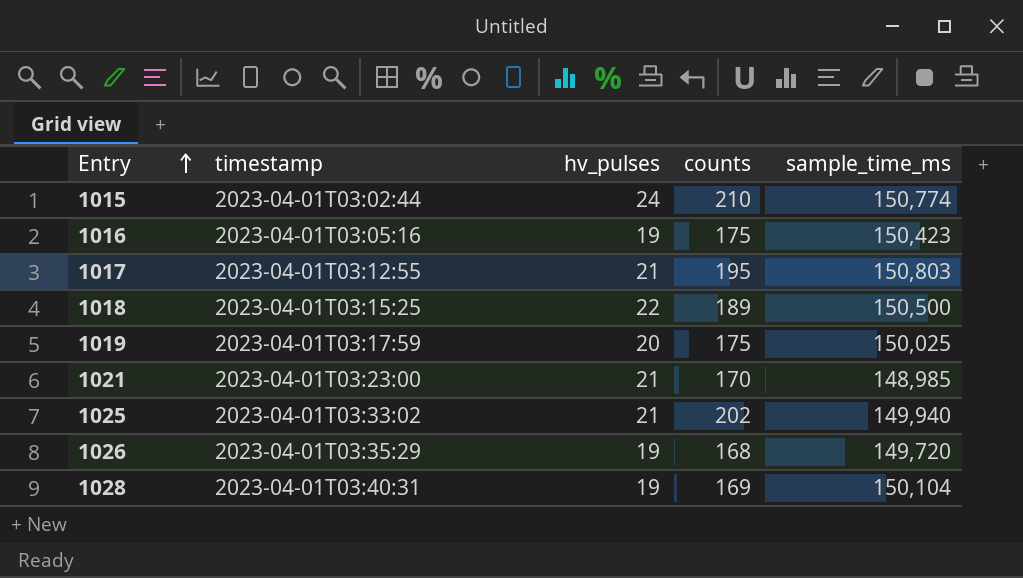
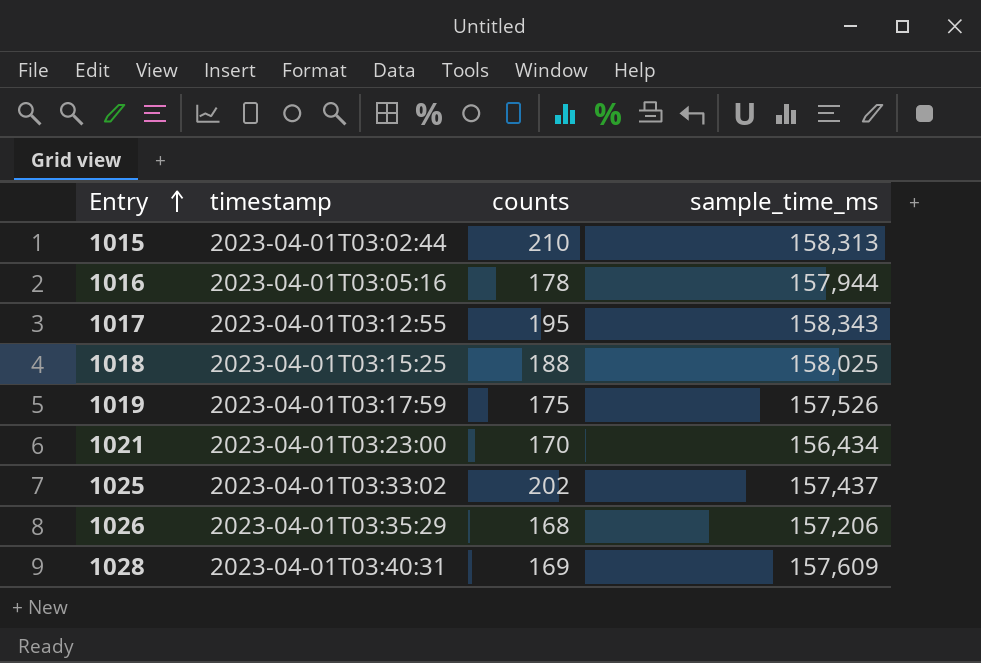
column hv_pulses | position: 3 -> none
1015 | sample_time_ms: 150,774 -> 158,313
1016 | counts: 175 -> 178
1016 | sample_time_ms: 150,423 -> 157,944
1017 | sample_time_ms: 150,803 -> 158,343
1018 | counts: 189 -> 188
1018 | sample_time_ms: 150,500 -> 158,025
1019 | sample_time_ms: 150,025 -> 157,526
1021 | sample_time_ms: 148,985 -> 156,434
1025 | sample_time_ms: 149,940 -> 157,437
1026 | sample_time_ms: 149,720 -> 157,206
1028 | sample_time_ms: 150,104 -> 157,609

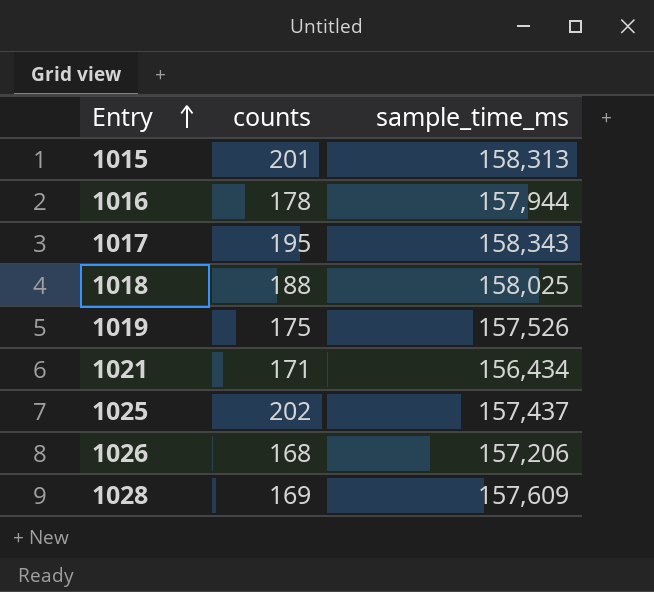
column timestamp | position: 2 -> none
1015 | counts: 210 -> 201
1021 | counts: 170 -> 171

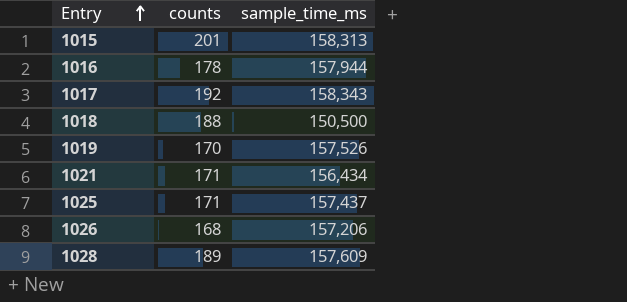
1017 | counts: 195 -> 192
1018 | sample_time_ms: 158,025 -> 150,500
1019 | counts: 175 -> 170
1025 | counts: 202 -> 171
1028 | counts: 169 -> 189

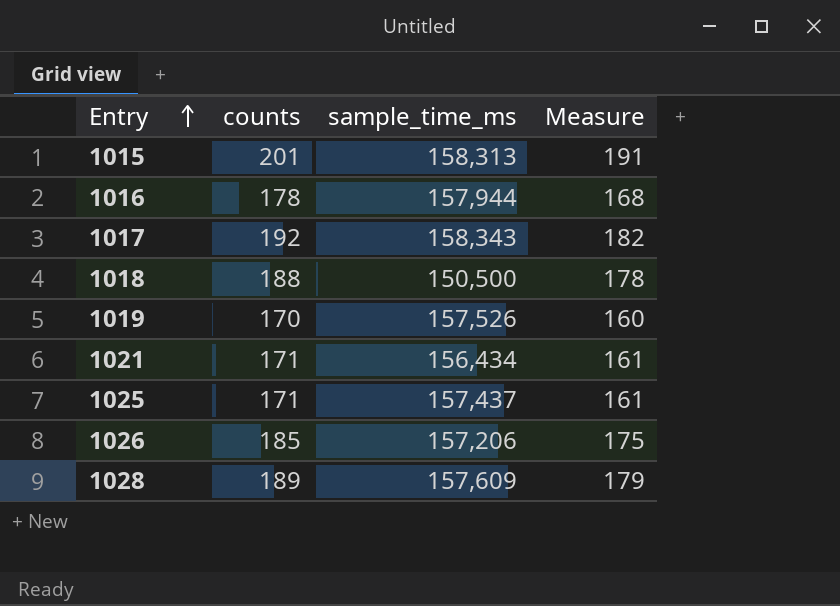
column Measure | formula: none -> [counts] - 10
1026 | counts: 168 -> 185

